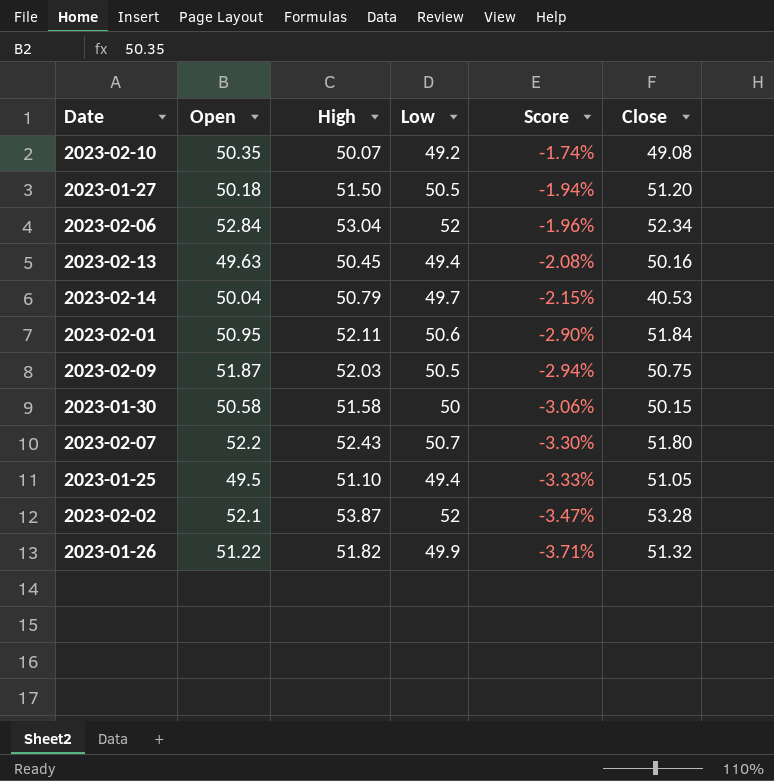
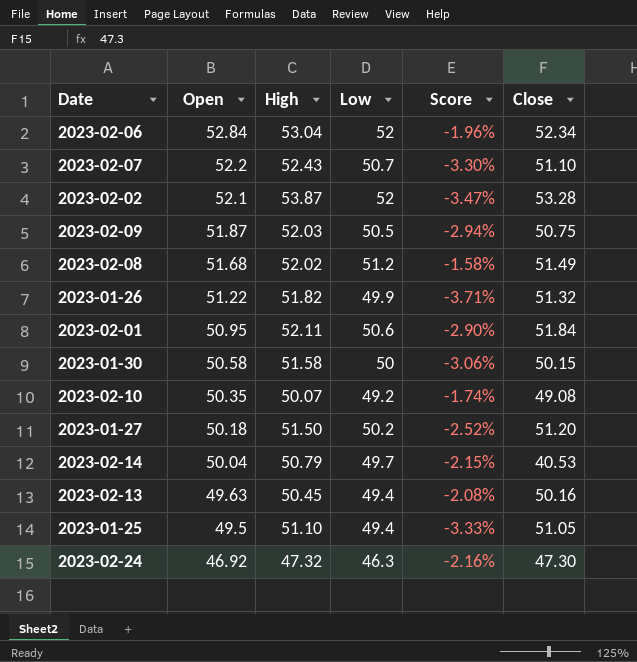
row order: Score descending -> Open descending
2023-02-07 | Close: 51.80 -> 51.10
row 2023-02-08: none -> 51.68 | 52.02 | 51.2 | -1.58% | 51.49
2023-01-27 | Low: 50.5 -> 50.2
2023-01-27 | Score: -1.94% -> -2.52%
row 2023-02-24: none -> 46.92 | 47.32 | 46.3 | -2.16% | 47.30

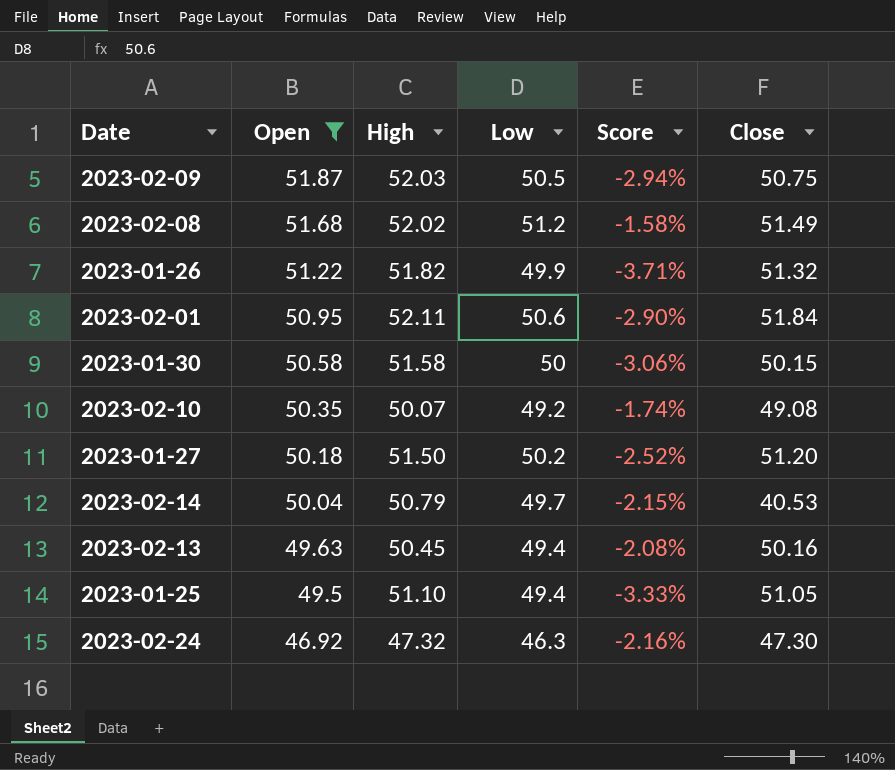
filter: none -> Open <= 51.87

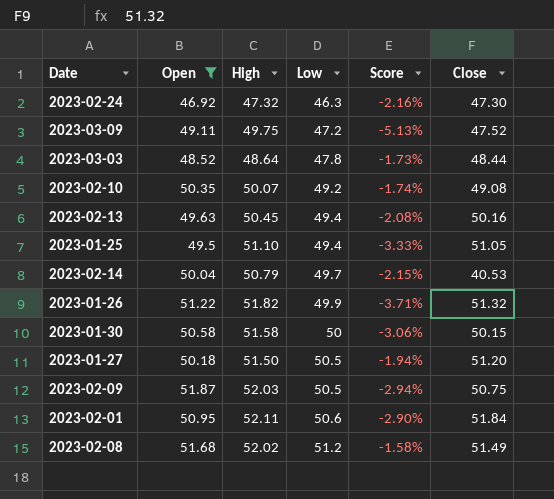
row order: Open descending -> Low ascending
row 2023-03-09: none -> 49.11 | 49.75 | 47.2 | -5.13% | 47.52
row 2023-03-03: none -> 48.52 | 48.64 | 47.8 | -1.73% | 48.44
2023-01-27 | Low: 50.2 -> 50.5
2023-01-27 | Score: -2.52% -> -1.94%

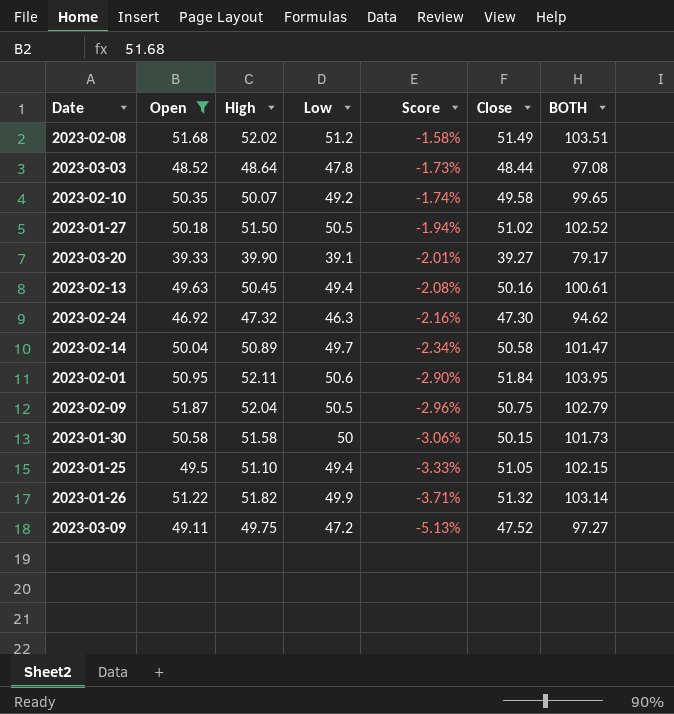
row order: Low ascending -> Score descending
column BOTH | formula: none -> [High] + [Close]
2023-02-10 | Close: 49.08 -> 49.58
2023-01-27 | Close: 51.20 -> 51.02
row 2023-03-20: none -> 39.33 | 39.90 | 39.1 | -2.01% | 39.27 | 79.17
2023-02-14 | High: 50.79 -> 50.89
2023-02-14 | Score: -2.15% -> -2.34%
2023-02-14 | Close: 40.53 -> 50.58
2023-02-09 | High: 52.03 -> 52.04
2023-02-09 | Score: -2.94% -> -2.96%

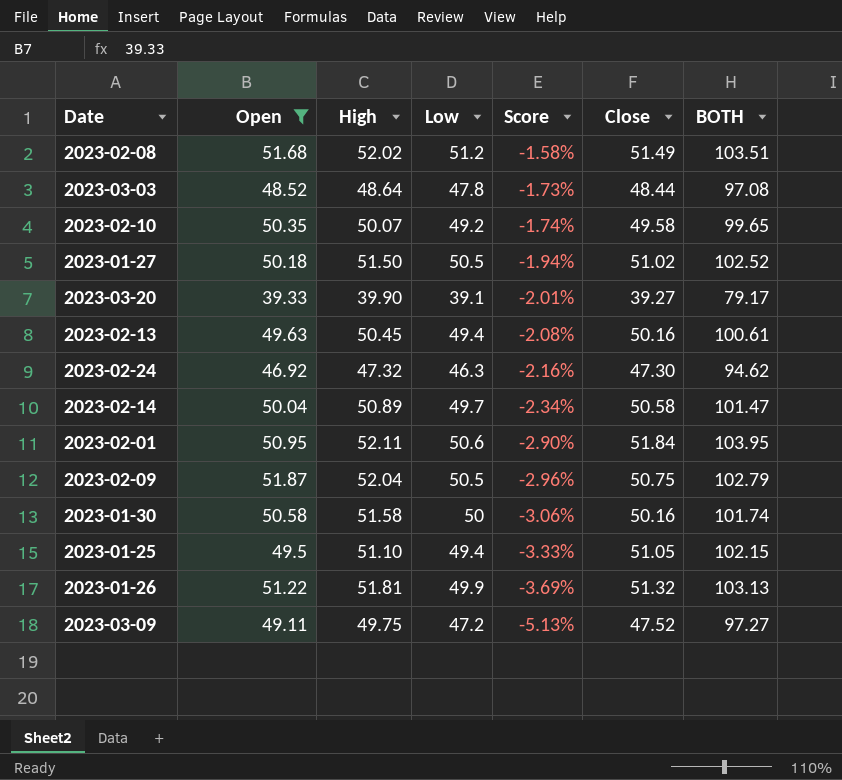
2023-01-30 | Close: 50.15 -> 50.16
2023-01-30 | BOTH: 101.73 -> 101.74
2023-01-26 | High: 51.82 -> 51.81
2023-01-26 | Score: -3.71% -> -3.69%
2023-01-26 | BOTH: 103.14 -> 103.13

